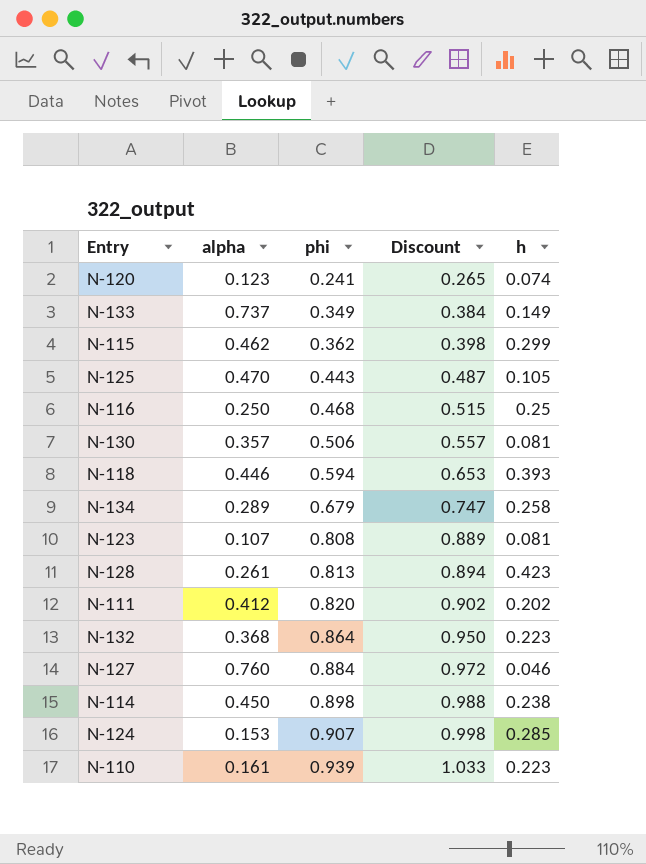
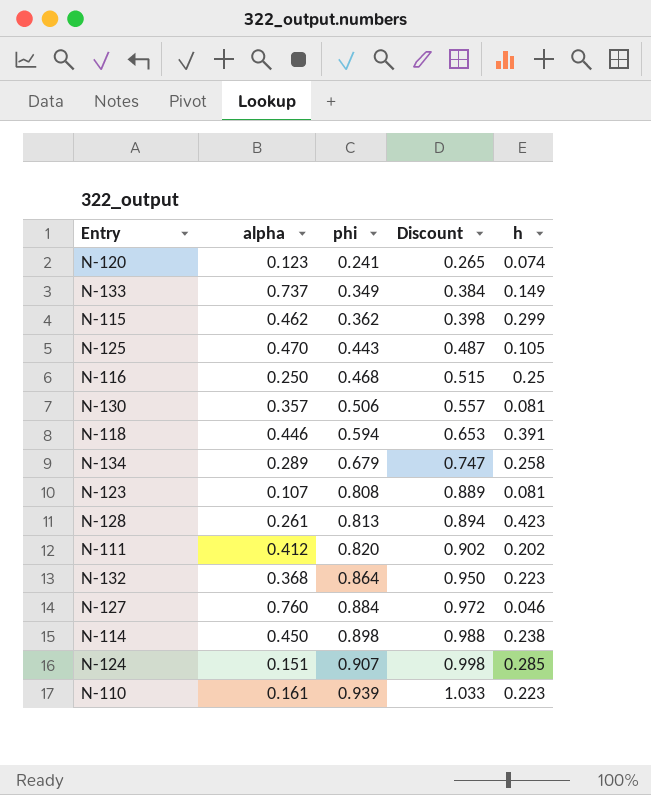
N-118 | h: 0.393 -> 0.391
N-124 | alpha: 0.153 -> 0.151

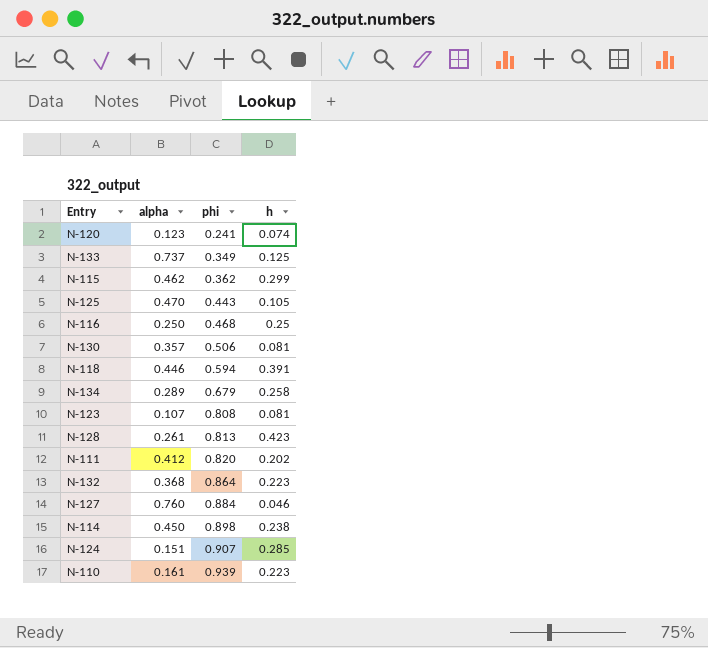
column Discount | formula: [phi] * 1.1 -> none
N-133 | h: 0.149 -> 0.125

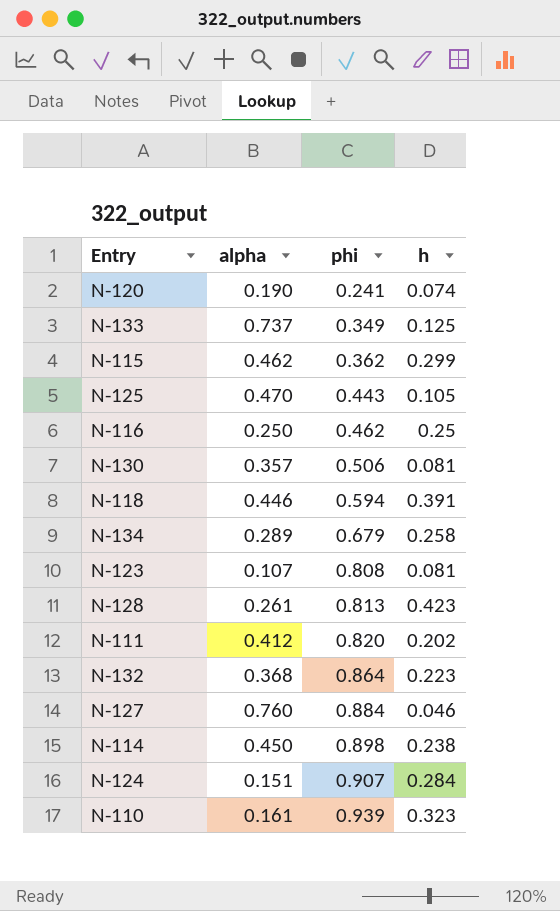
N-120 | alpha: 0.123 -> 0.190
N-116 | phi: 0.468 -> 0.462
N-124 | h: 0.285 -> 0.284
N-110 | h: 0.223 -> 0.323

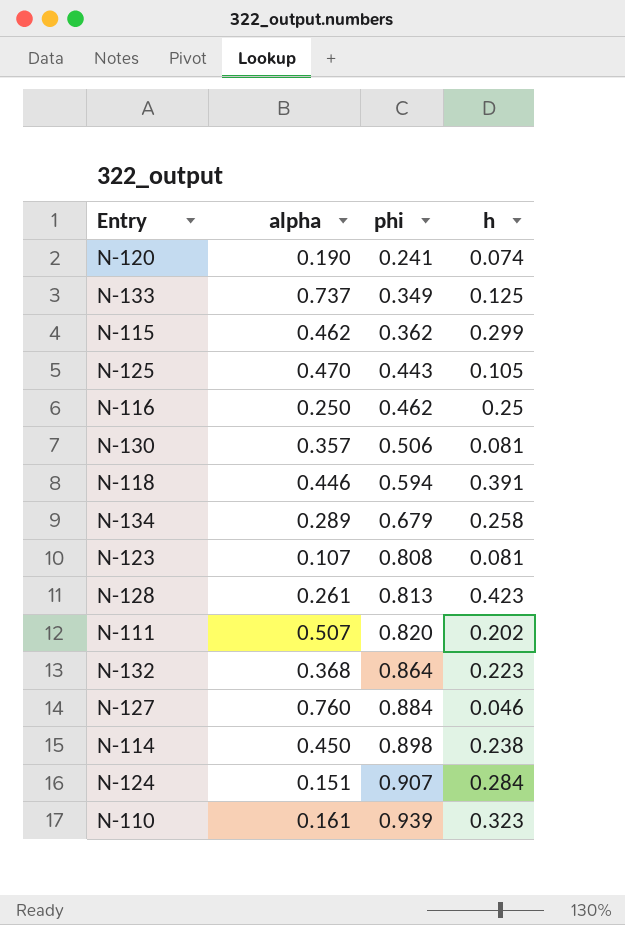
N-111 | alpha: 0.412 -> 0.507

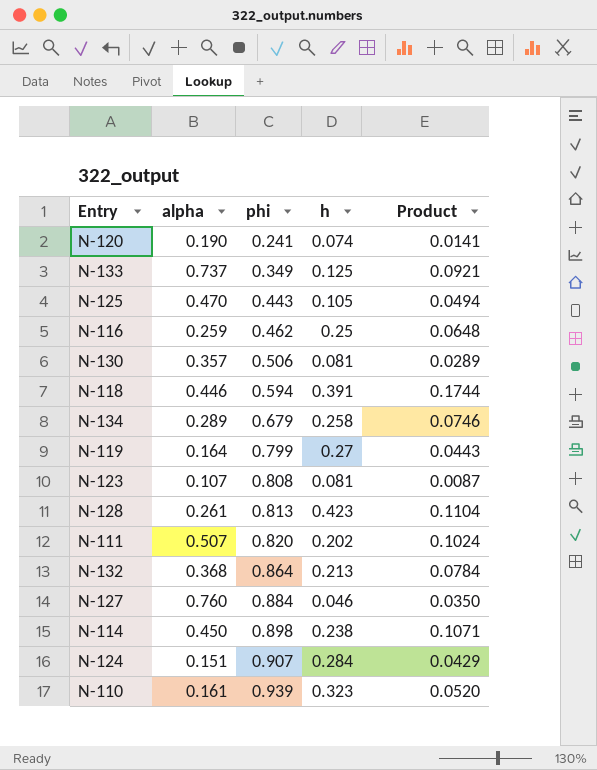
column Product | formula: none -> [alpha] * [h]
row N-115: 0.462 | 0.362 | 0.299 -> none
N-116 | alpha: 0.250 -> 0.259
row N-119: none -> 0.164 | 0.799 | 0.27 | 0.0443
N-132 | h: 0.223 -> 0.213

